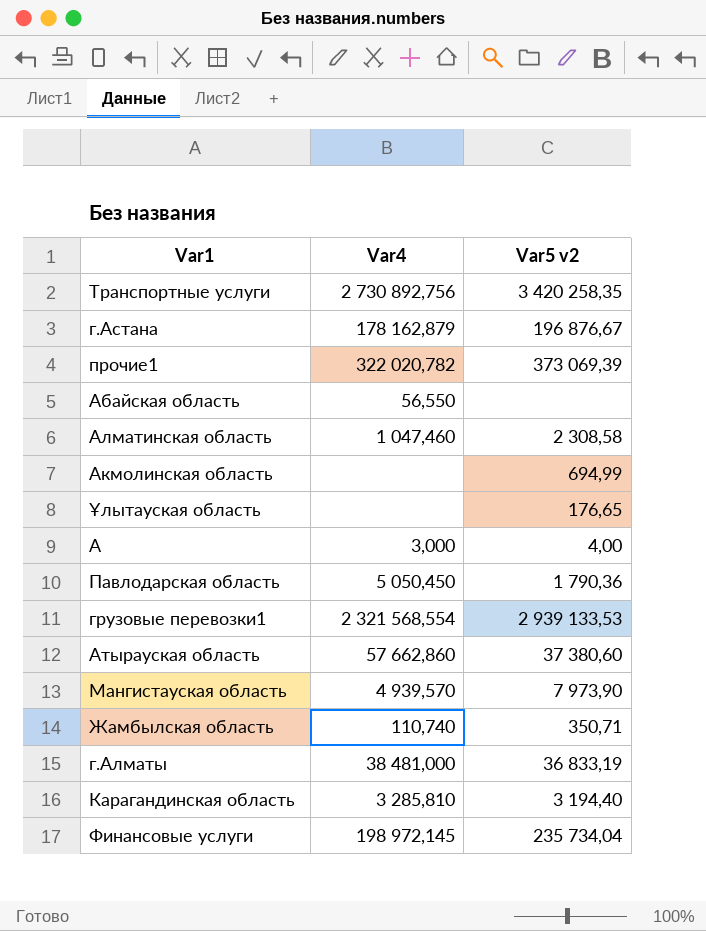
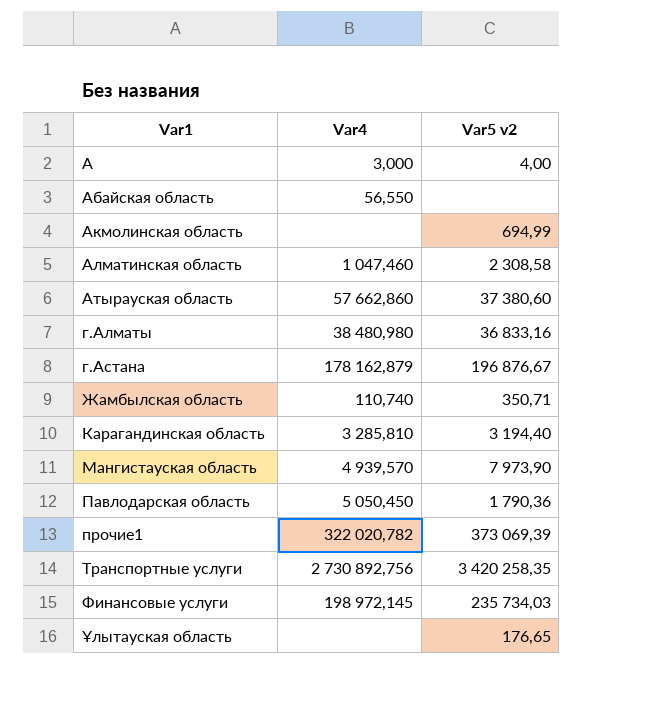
row order: none -> Var1 ascending
row грузовые перевозки1: 2 321 568,554 | 2 939 133,53 -> none
г.Алматы | Var4: 38 481,000 -> 38 480,980
г.Алматы | Var5 v2: 36 833,19 -> 36 833,16
Финансовые услуги | Var5 v2: 235 734,04 -> 235 734,03

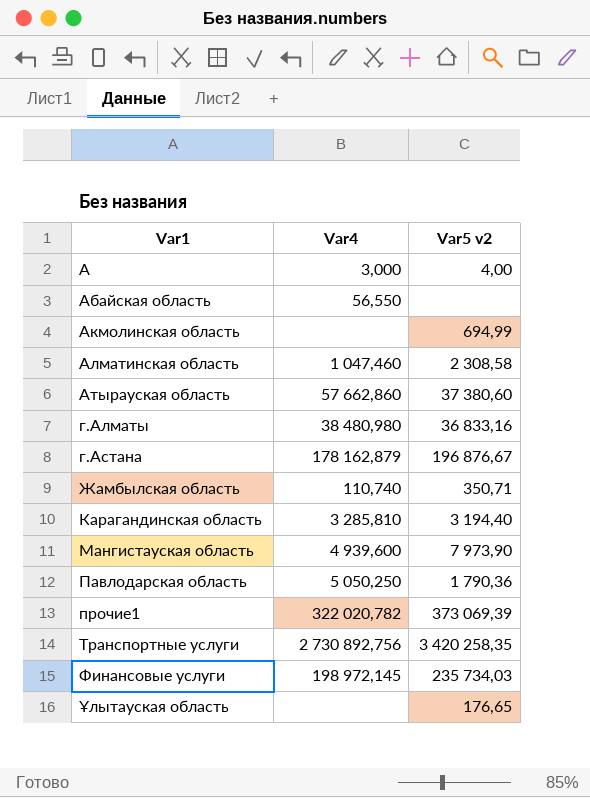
Мангистауская область | Var4: 4 939,570 -> 4 939,600
Павлодарская область | Var4: 5 050,450 -> 5 050,250

